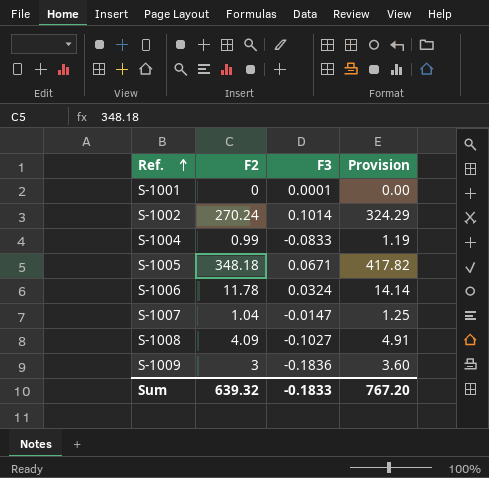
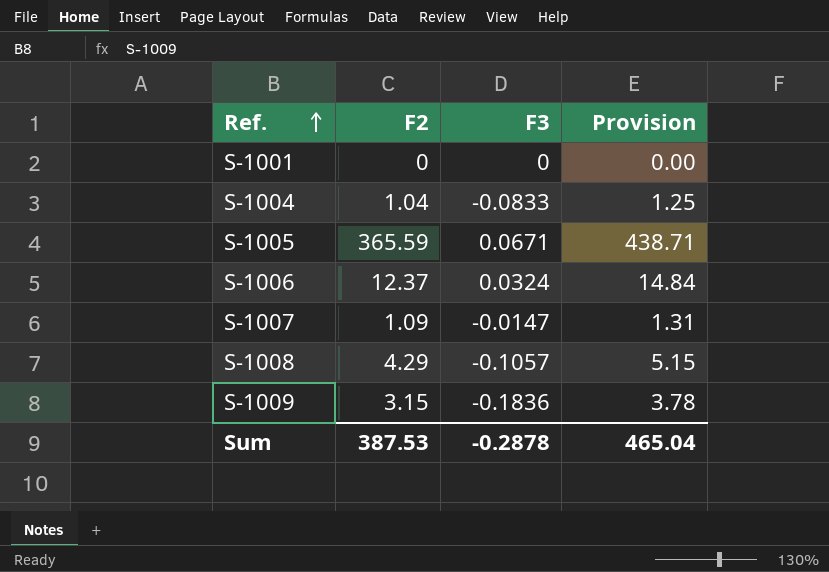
row S-1002: 270.24 | 0.1014 | 324.29 -> none
S-1001 | F3: 0.0001 -> 0
S-1004 | F2: 0.99 -> 1.04
S-1004 | Provision: 1.19 -> 1.25
S-1005 | F2: 348.18 -> 365.59
S-1005 | Provision: 417.82 -> 438.71
S-1006 | F2: 11.78 -> 12.37
S-1006 | Provision: 14.14 -> 14.84
S-1007 | F2: 1.04 -> 1.09
S-1007 | Provision: 1.25 -> 1.31
S-1008 | F2: 4.09 -> 4.29
S-1008 | F3: -0.1027 -> -0.1057
S-1008 | Provision: 4.91 -> 5.15
S-1009 | F2: 3 -> 3.15
S-1009 | Provision: 3.60 -> 3.78
Sum | F2: 639.32 -> 387.53
Sum | F3: -0.1833 -> -0.2878
Sum | Provision: 767.20 -> 465.04

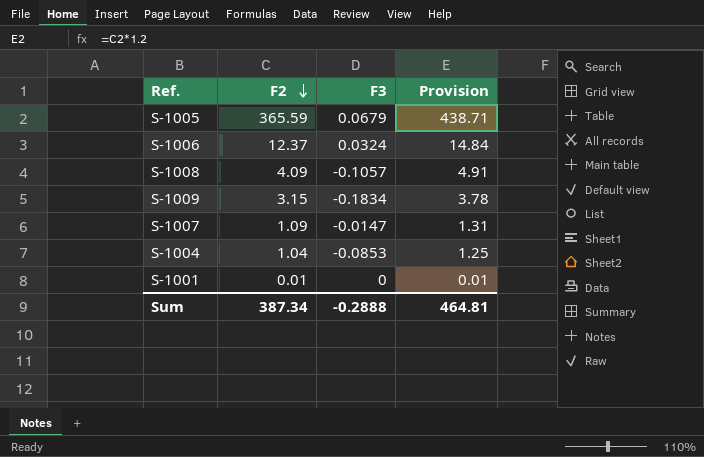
row order: Ref. ascending -> F2 descending
S-1005 | F3: 0.0671 -> 0.0679
S-1008 | F2: 4.29 -> 4.09
S-1008 | Provision: 5.15 -> 4.91
S-1009 | F3: -0.1836 -> -0.1834
S-1004 | F3: -0.0833 -> -0.0853
S-1001 | F2: 0 -> 0.01
S-1001 | Provision: 0.00 -> 0.01
Sum | F2: 387.53 -> 387.34
Sum | F3: -0.2878 -> -0.2888
Sum | Provision: 465.04 -> 464.81

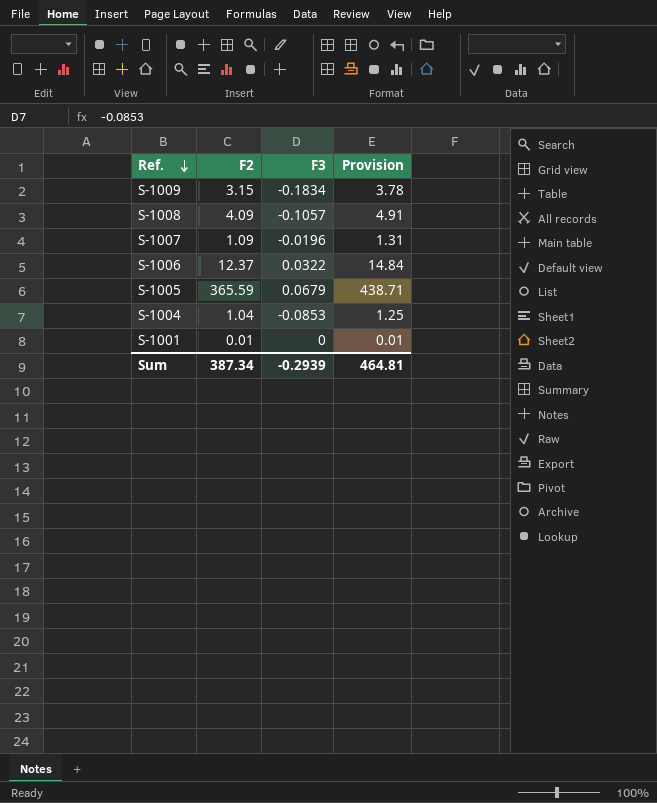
row order: F2 descending -> Ref. descending
S-1007 | F3: -0.0147 -> -0.0196
S-1006 | F3: 0.0324 -> 0.0322
Sum | F3: -0.2888 -> -0.2939

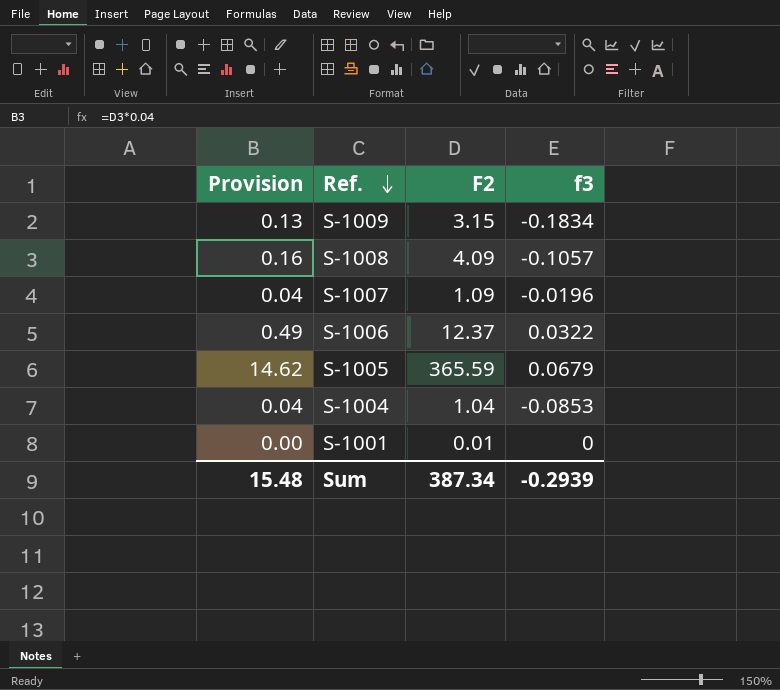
column Provision | formula: [F2] * 1.2 -> [F2] * 0.04
column Provision | position: 4 -> 1
column name: F3 -> f3
Sum | Provision: 464.81 -> 15.48

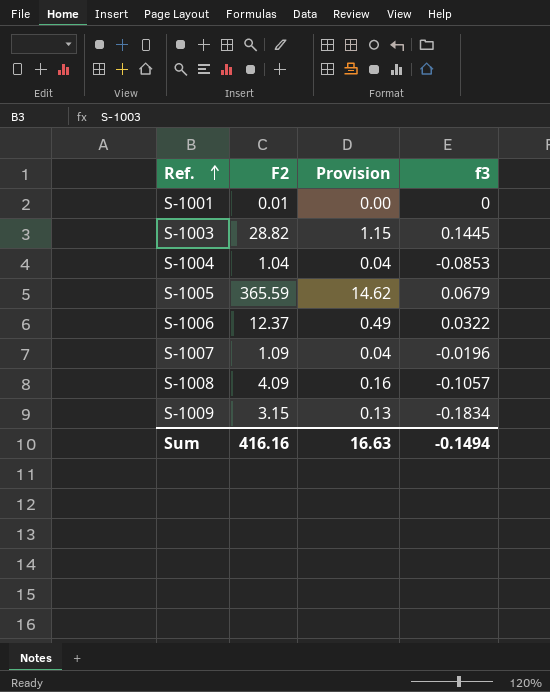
row order: Ref. descending -> Ref. ascending
column Provision | position: 1 -> 3
row S-1003: none -> 28.82 | 1.15 | 0.1445
Sum | F2: 387.34 -> 416.16
Sum | Provision: 15.48 -> 16.63
Sum | f3: -0.2939 -> -0.1494

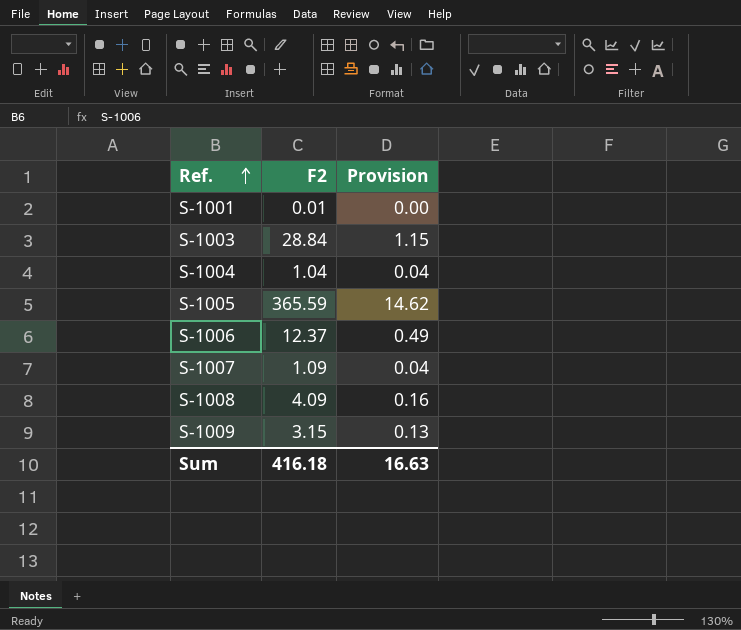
column f3 | position: 4 -> none
S-1003 | F2: 28.82 -> 28.84
Sum | F2: 416.16 -> 416.18

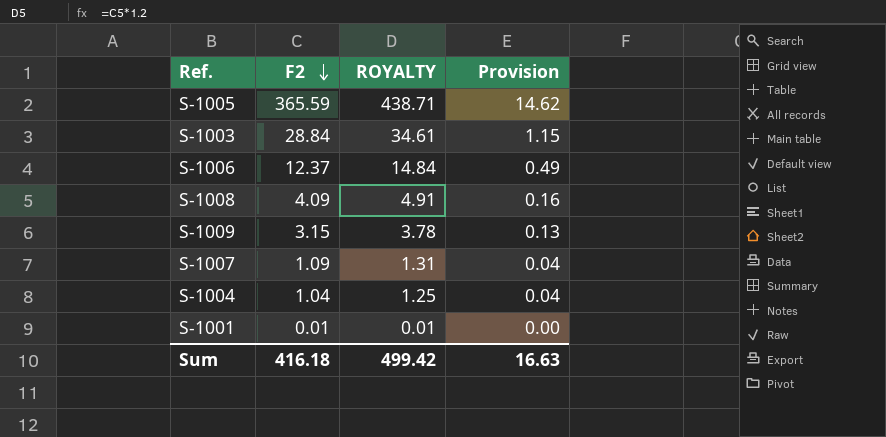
row order: Ref. ascending -> F2 descending
column ROYALTY | formula: none -> [F2] * 1.2

